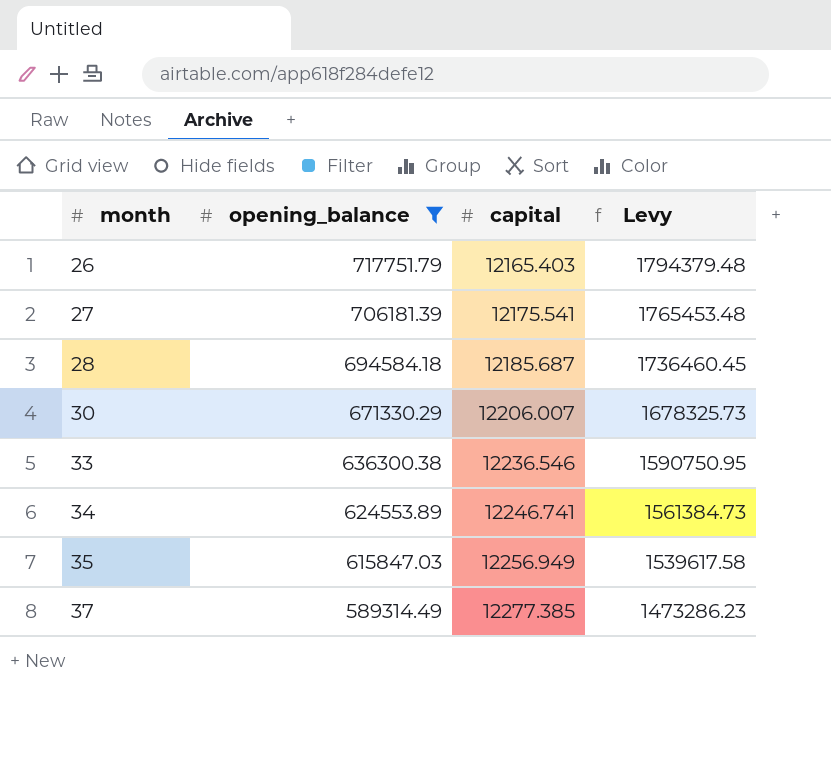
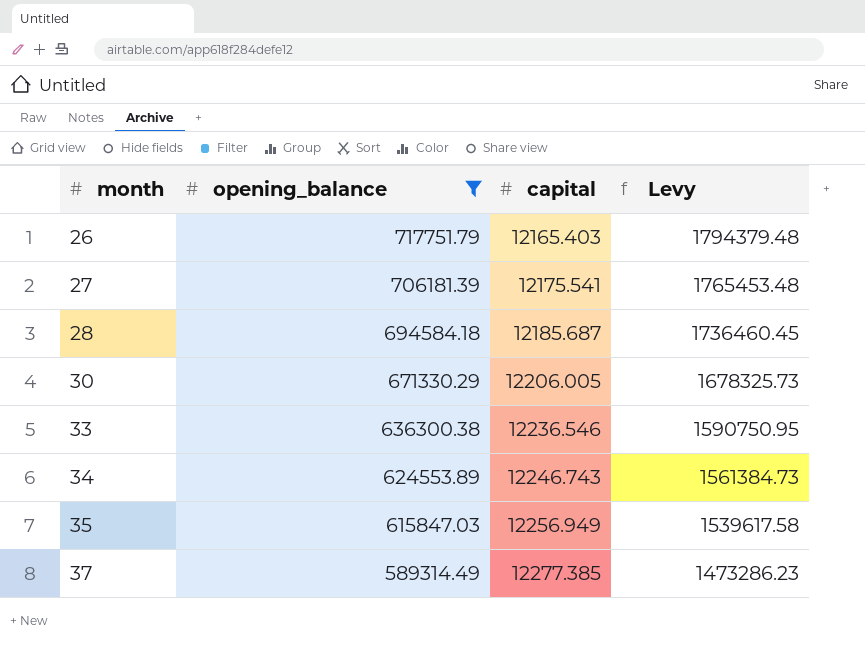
30 | capital: 12206.007 -> 12206.005
34 | capital: 12246.741 -> 12246.743

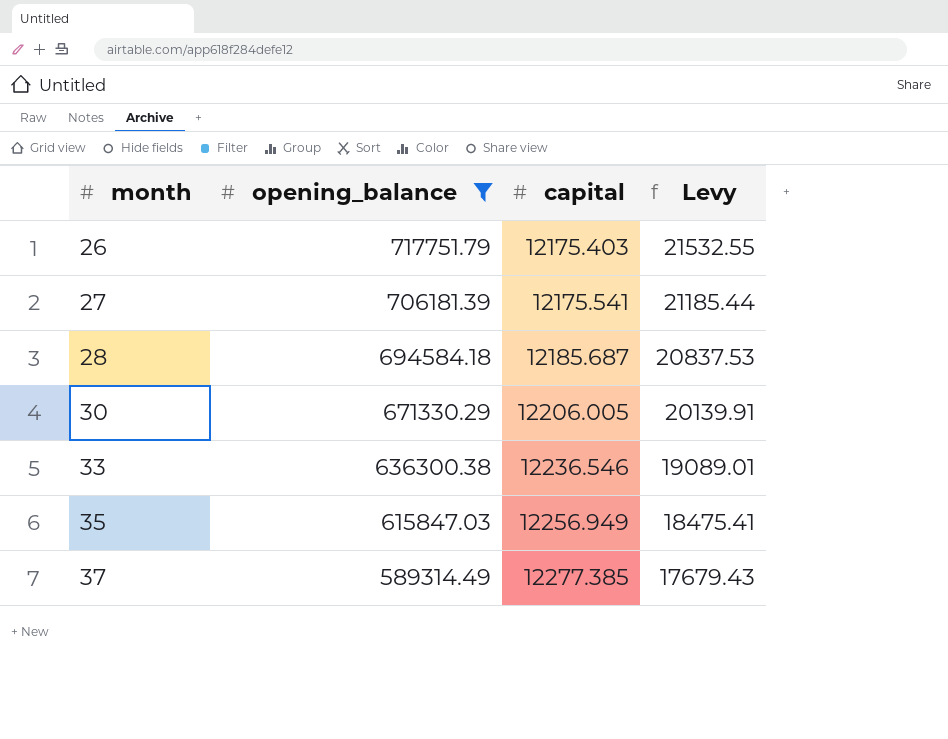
column Levy | formula: [opening_balance] * 2.5 -> [opening_balance] * 0.03
row 34: 624553.89 | 12246.743 | 1561384.73 -> none
26 | capital: 12165.403 -> 12175.403

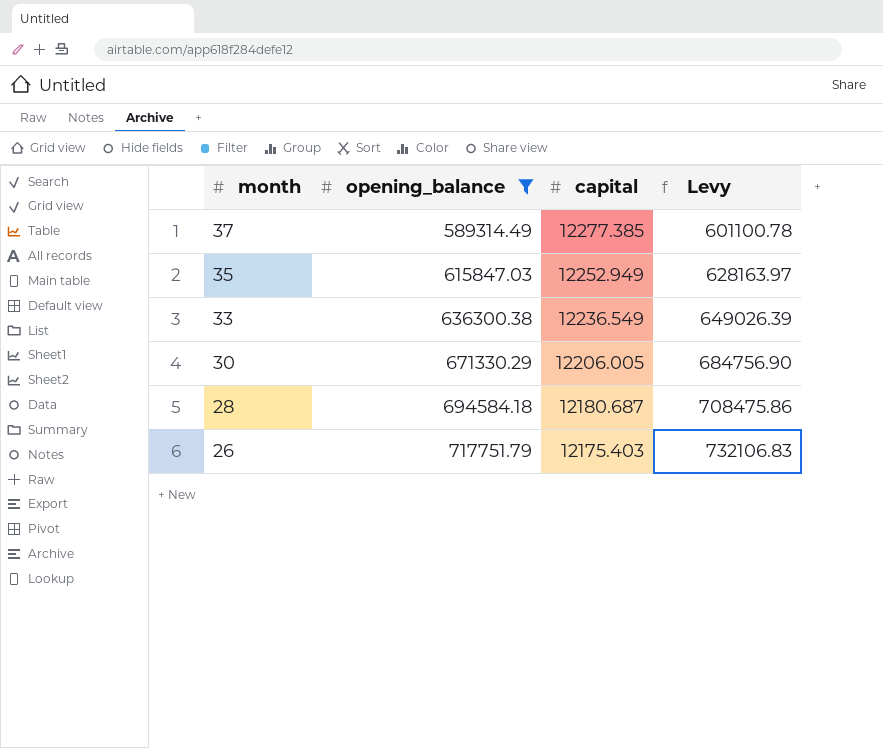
row order: month ascending -> month descending
column Levy | formula: [opening_balance] * 0.03 -> [opening_balance] * 1.02
row 27: 706181.39 | 12175.541 | 21185.44 -> none
35 | capital: 12256.949 -> 12252.949
33 | capital: 12236.546 -> 12236.549
28 | capital: 12185.687 -> 12180.687

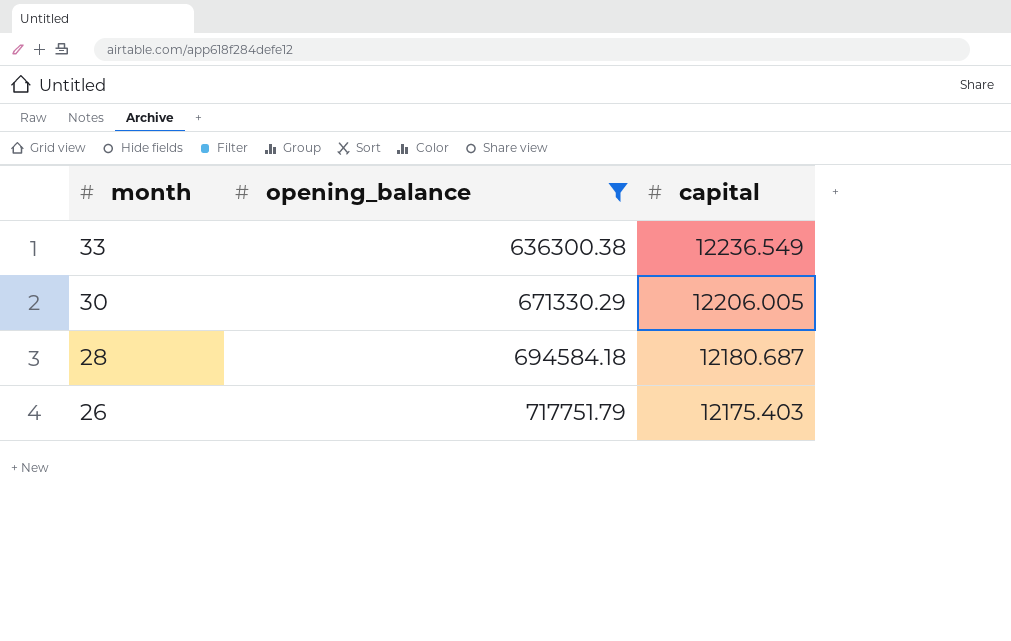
column Levy | formula: [opening_balance] * 1.02 -> none
row 37: 589314.49 | 12277.385 | 601100.78 -> none
row 35: 615847.03 | 12252.949 | 628163.97 -> none

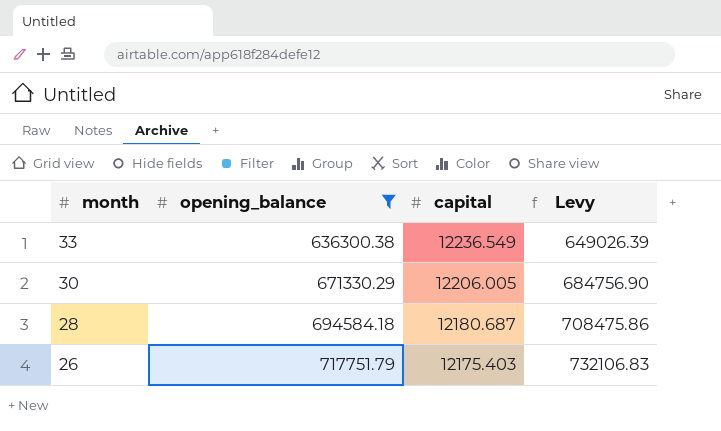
column Levy | formula: none -> [opening_balance] * 1.02

